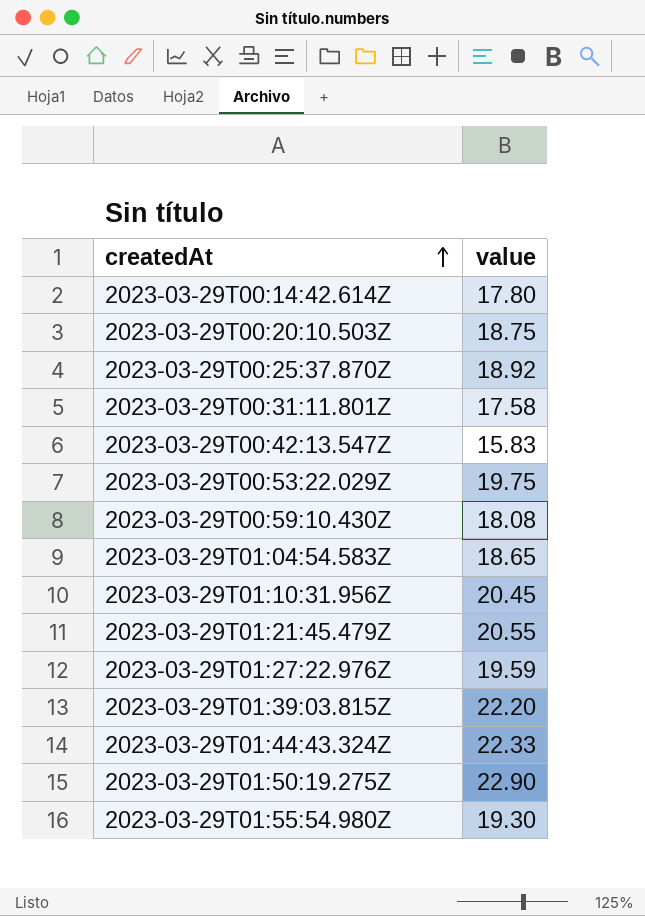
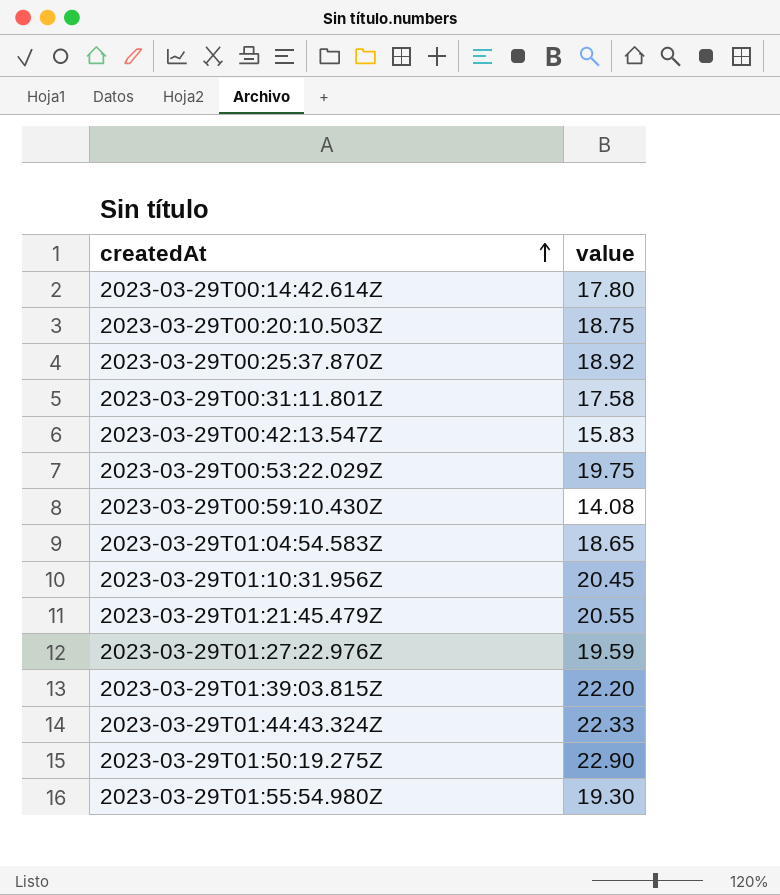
2023-03-29T00:59:10.430Z | value: 18.08 -> 14.08

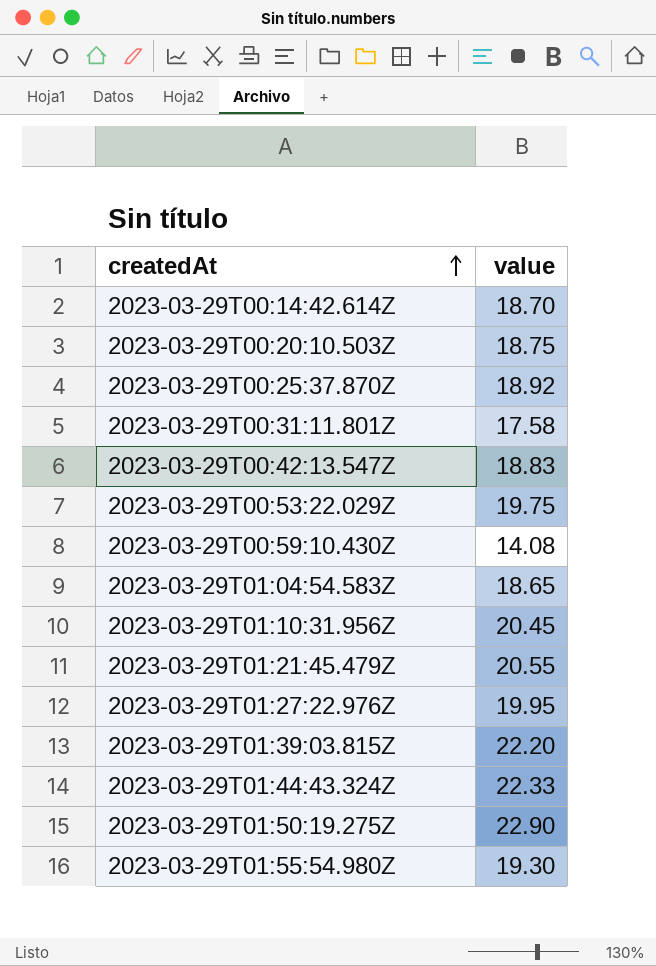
2023-03-29T00:14:42.614Z | value: 17.80 -> 18.70
2023-03-29T00:42:13.547Z | value: 15.83 -> 18.83
2023-03-29T01:27:22.976Z | value: 19.59 -> 19.95

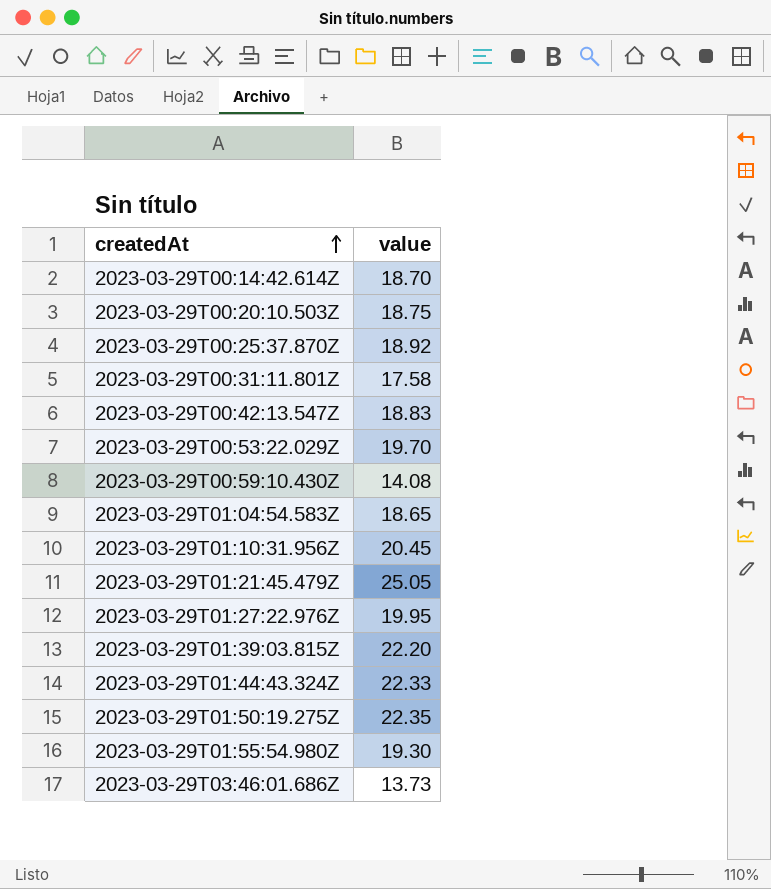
2023-03-29T00:53:22.029Z | value: 19.75 -> 19.70
2023-03-29T01:21:45.479Z | value: 20.55 -> 25.05
2023-03-29T01:50:19.275Z | value: 22.90 -> 22.35
row 2023-03-29T03:46:01.686Z: none -> 13.73

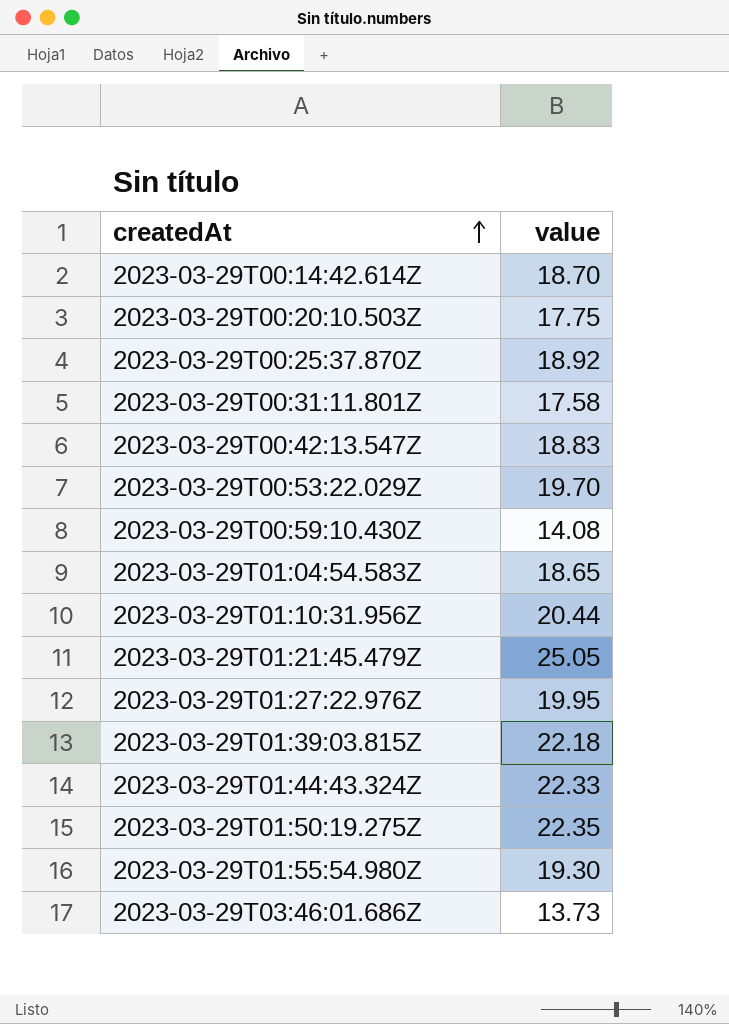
2023-03-29T00:20:10.503Z | value: 18.75 -> 17.75
2023-03-29T01:10:31.956Z | value: 20.45 -> 20.44
2023-03-29T01:39:03.815Z | value: 22.20 -> 22.18

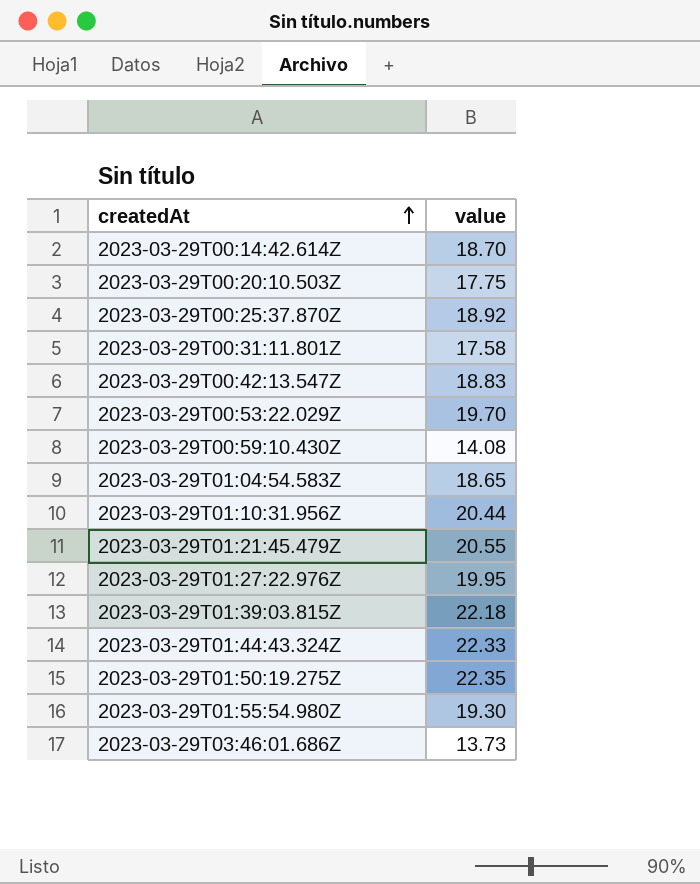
2023-03-29T01:21:45.479Z | value: 25.05 -> 20.55

